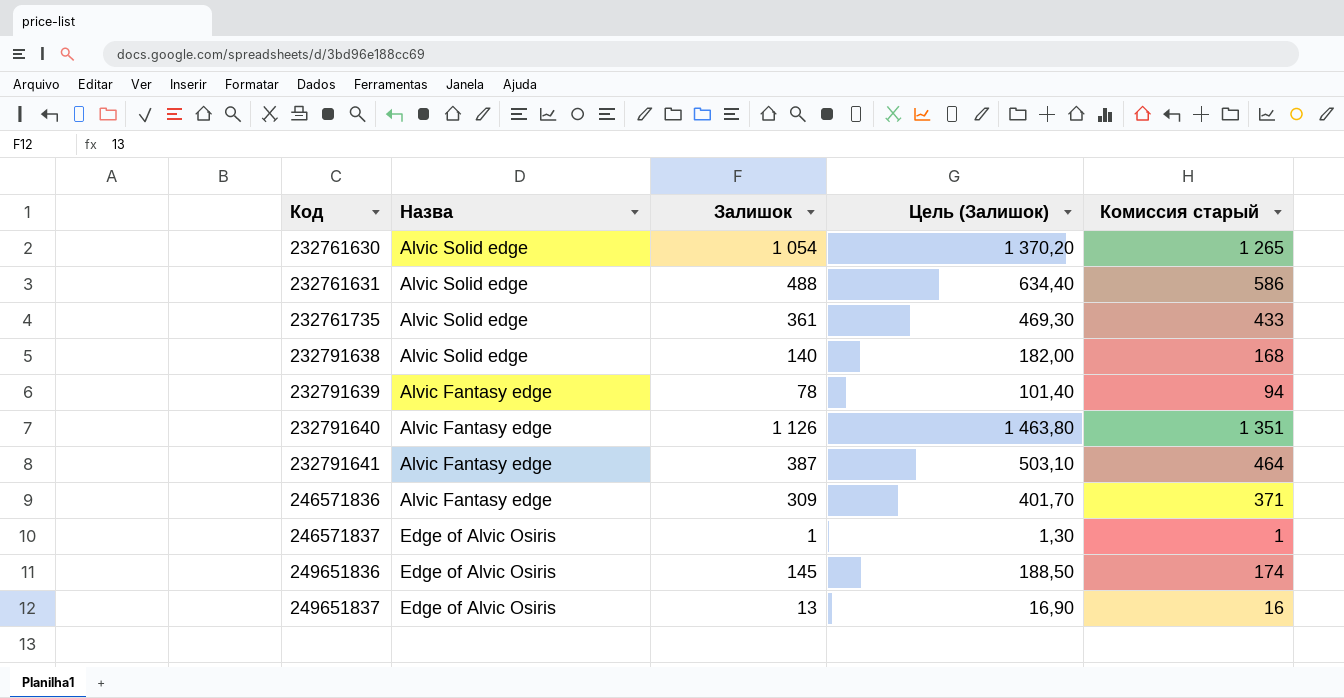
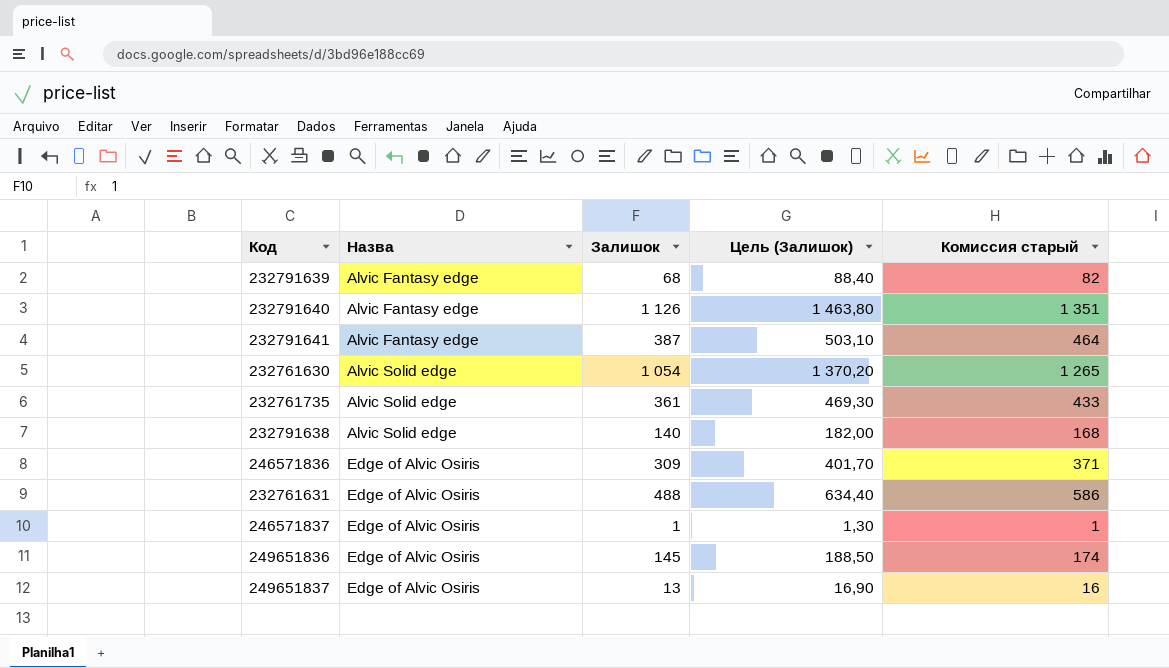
row order: Код ascending -> Назва ascending
232791639 | Залишок: 78 -> 68
232791639 | Цель (Залишок): 101,40 -> 88,40
232791639 | Комиссия старый: 94 -> 82
246571836 | Назва: Alvic Fantasy edge -> Edge of Alvic Osiris
232761631 | Назва: Alvic Solid edge -> Edge of Alvic Osiris

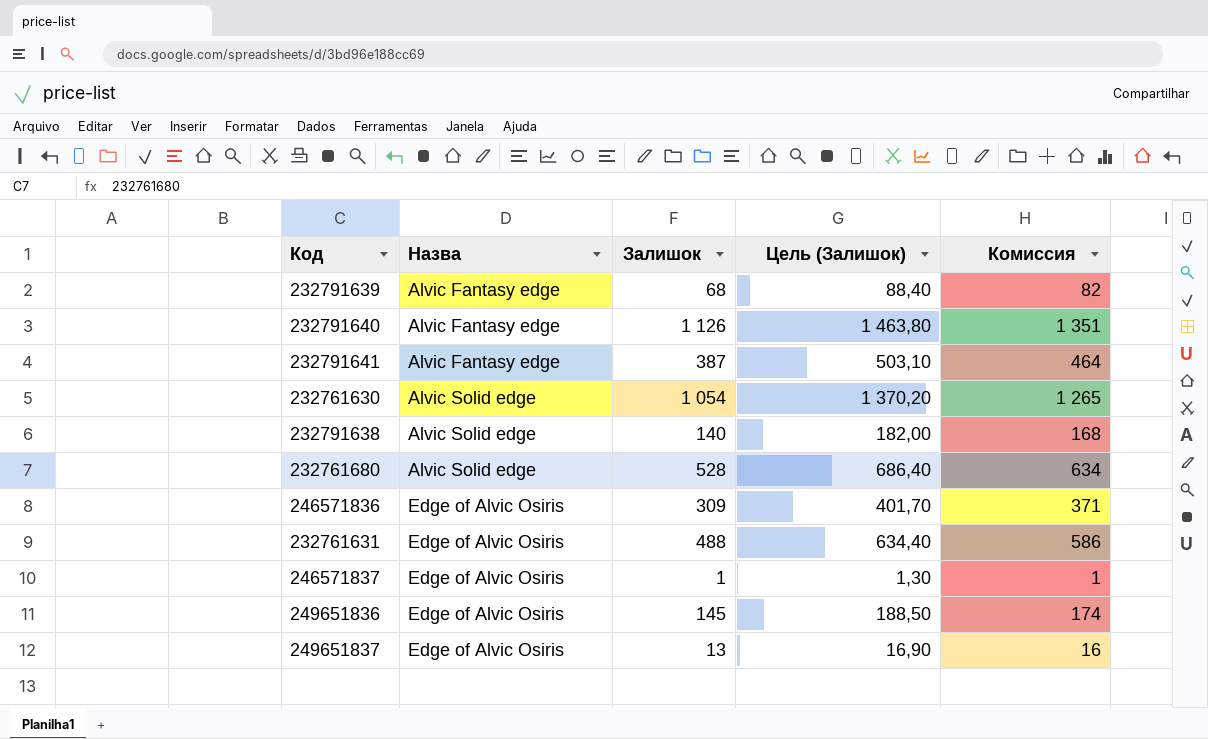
column name: Комиссия старый -> Комиссия
row 232761735: Alvic Solid edge | 361 | 469,30 | 433 -> none
row 232761680: none -> Alvic Solid edge | 528 | 686,40 | 634

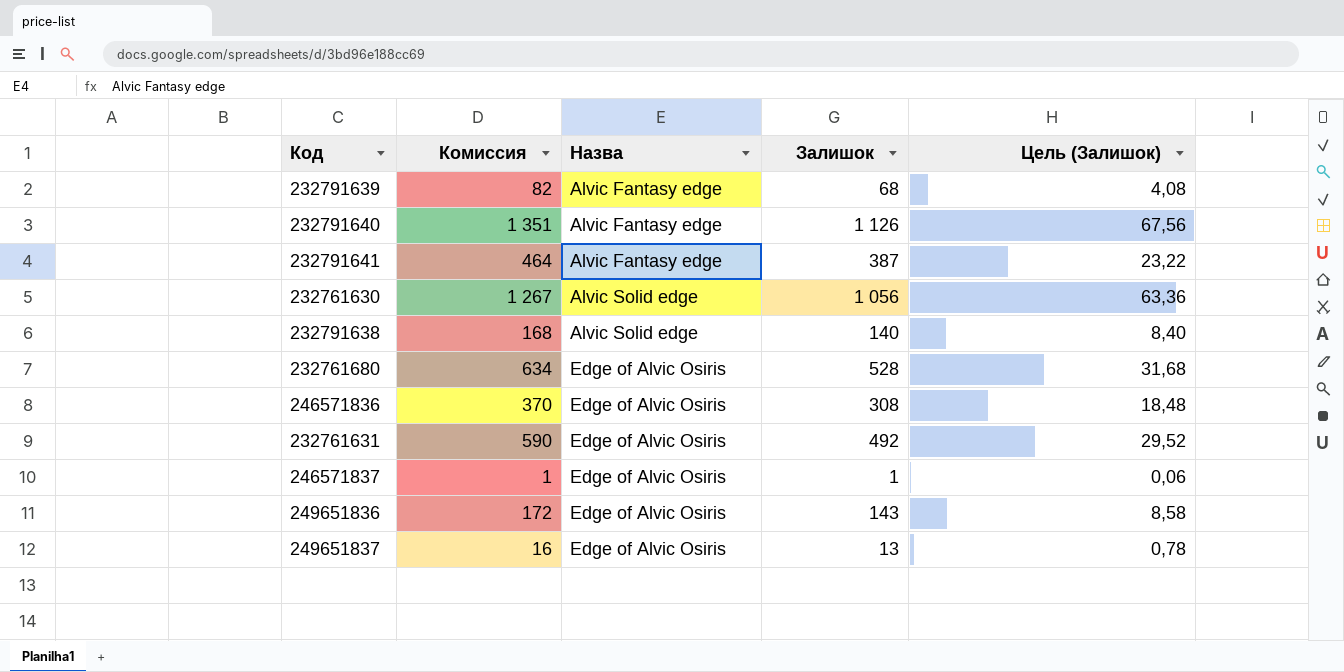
column Комиссия | position: 5 -> 2
column Цель (Залишок) | formula: [Залишок] * 1,3 -> [Залишок] * 0,06
232761630 | Комиссия: 1 265 -> 1 267
232761630 | Залишок: 1 054 -> 1 056
232761680 | Назва: Alvic Solid edge -> Edge of Alvic Osiris
246571836 | Комиссия: 371 -> 370
246571836 | Залишок: 309 -> 308
232761631 | Комиссия: 586 -> 590
232761631 | Залишок: 488 -> 492
249651836 | Комиссия: 174 -> 172
249651836 | Залишок: 145 -> 143

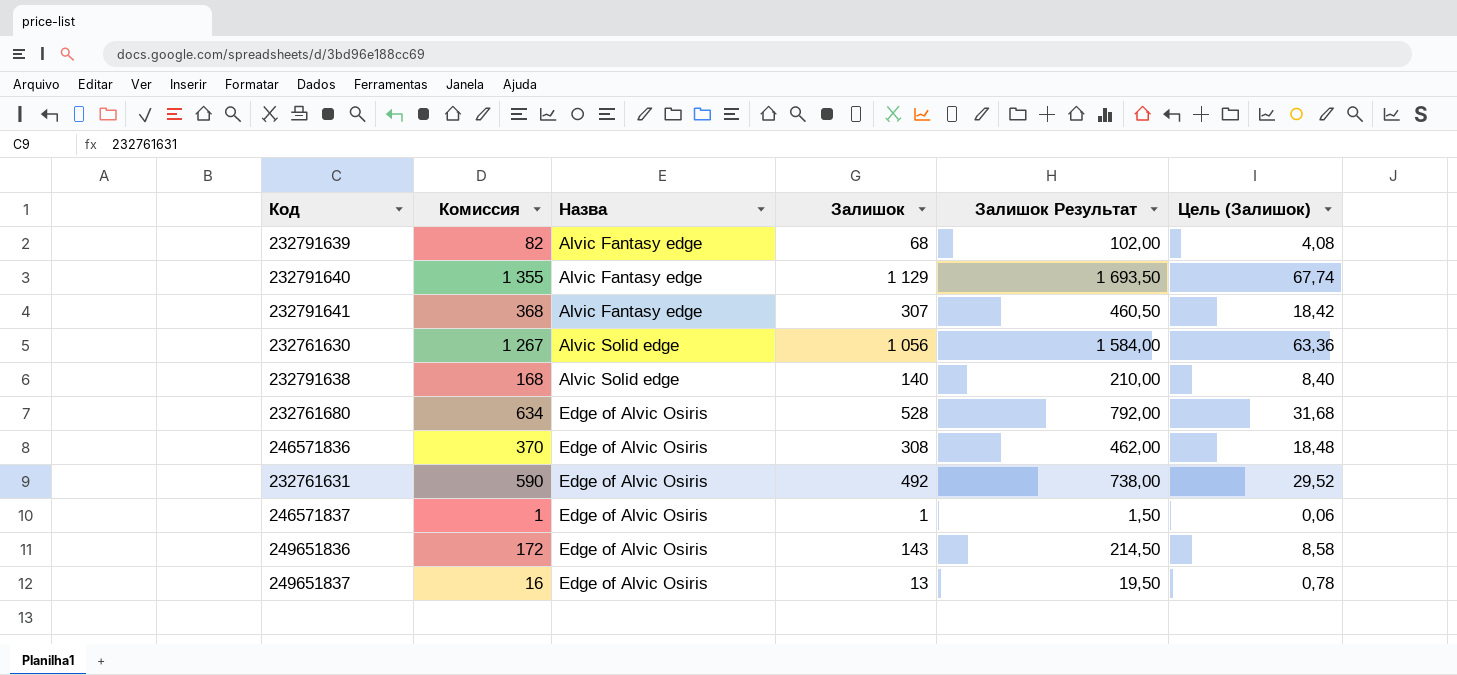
column Залишок Результат | formula: none -> [Залишок] * 1,5
232791640 | Комиссия: 1 351 -> 1 355
232791640 | Залишок: 1 126 -> 1 129
232791640 | Цель (Залишок): 67,56 -> 67,74
232791641 | Комиссия: 464 -> 368
232791641 | Залишок: 387 -> 307
232791641 | Цель (Залишок): 23,22 -> 18,42

